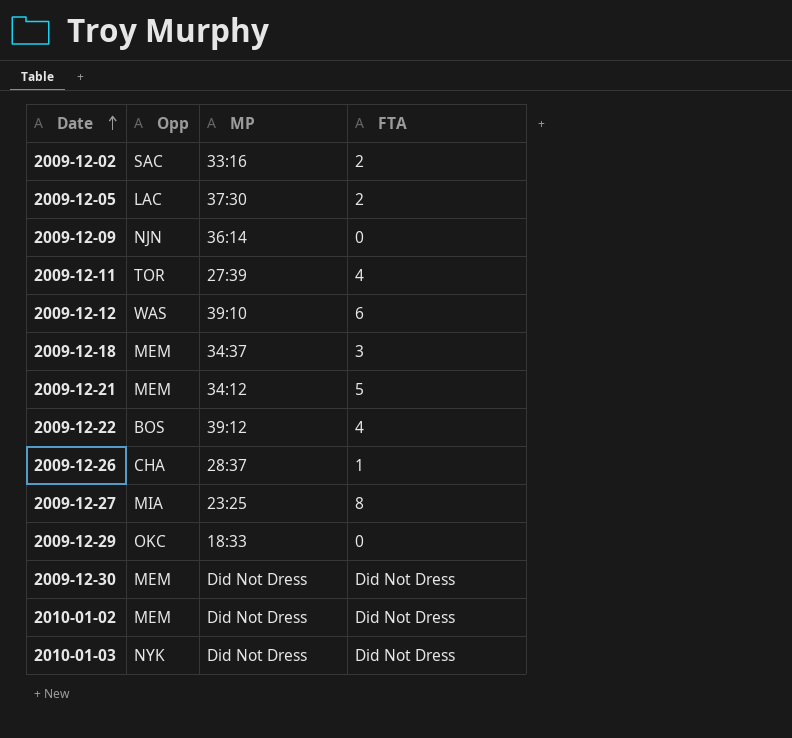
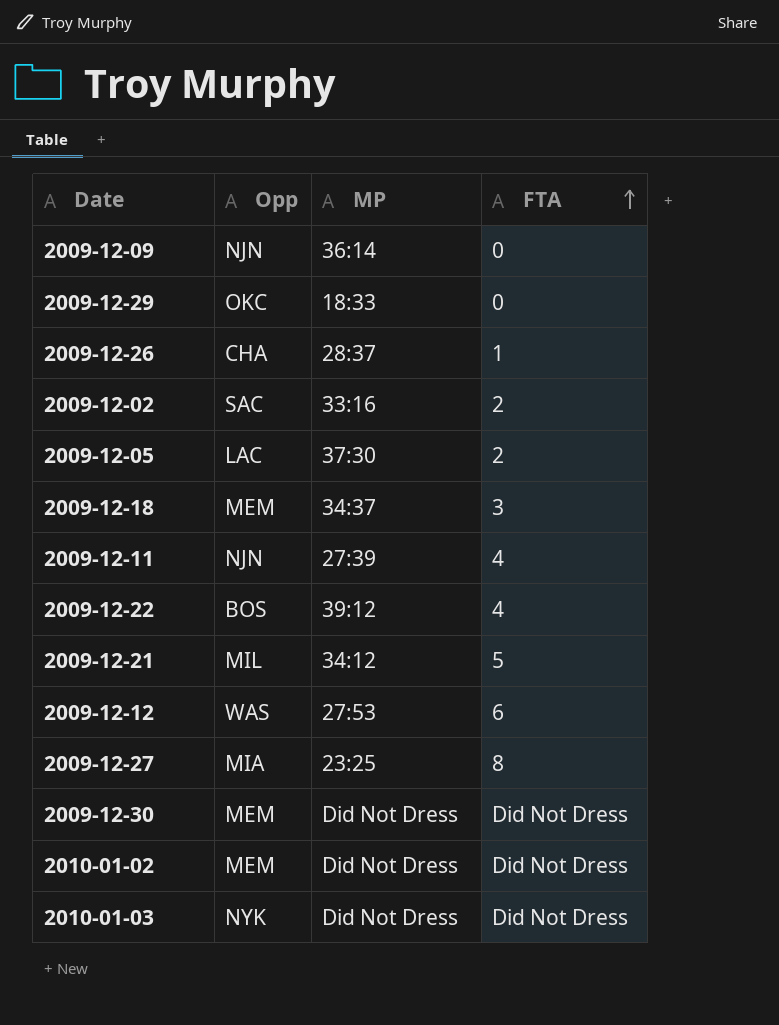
row order: Date ascending -> FTA ascending
2009-12-11 | Opp: TOR -> NJN
2009-12-21 | Opp: MEM -> MIL
2009-12-12 | MP: 39:10 -> 27:53

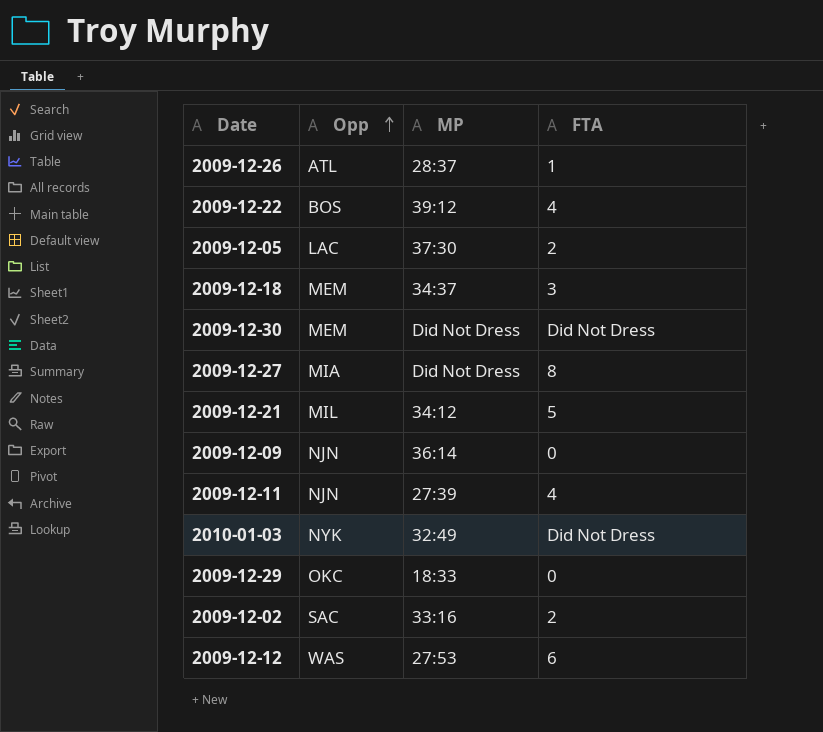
row order: FTA ascending -> Opp ascending
row 2010-01-02: MEM | Did Not Dress | Did Not Dress -> none
2009-12-26 | Opp: CHA -> ATL
2009-12-27 | MP: 23:25 -> Did Not Dress
2010-01-03 | MP: Did Not Dress -> 32:49

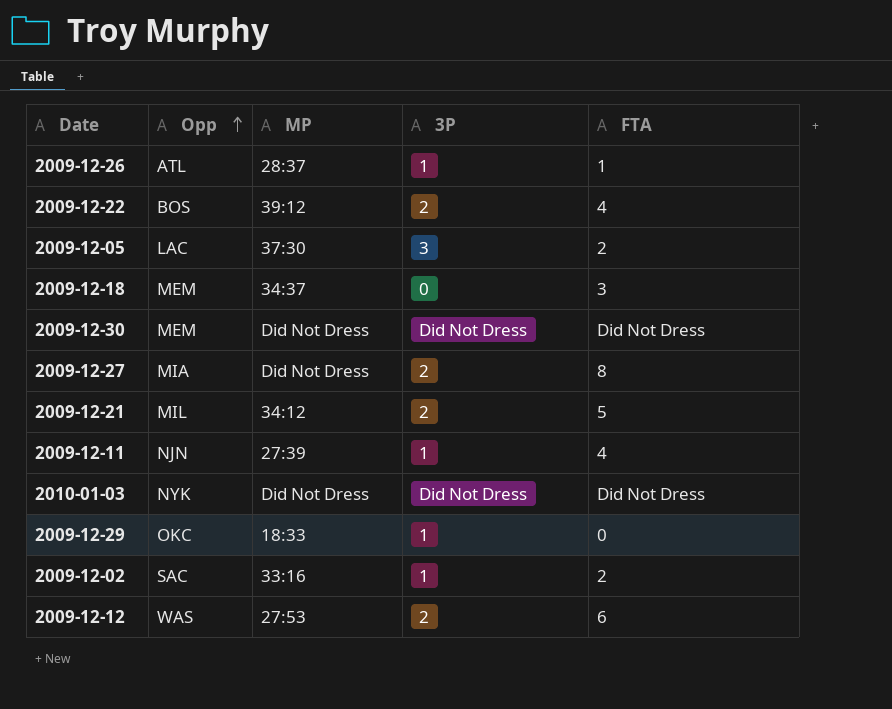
column 3P | position: none -> 4
row 2009-12-09: NJN | 36:14 | 0 -> none
2010-01-03 | MP: 32:49 -> Did Not Dress

